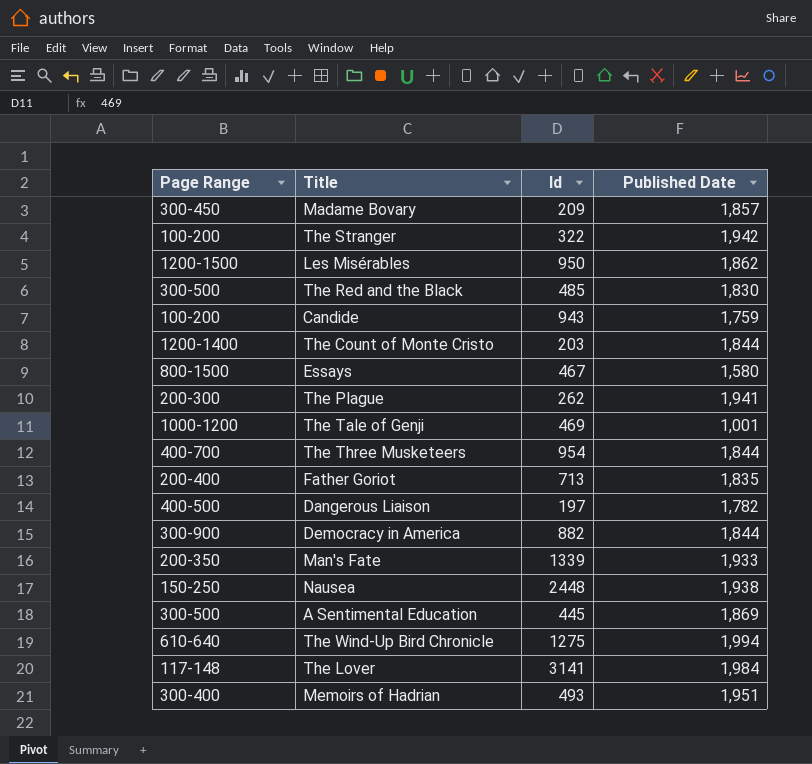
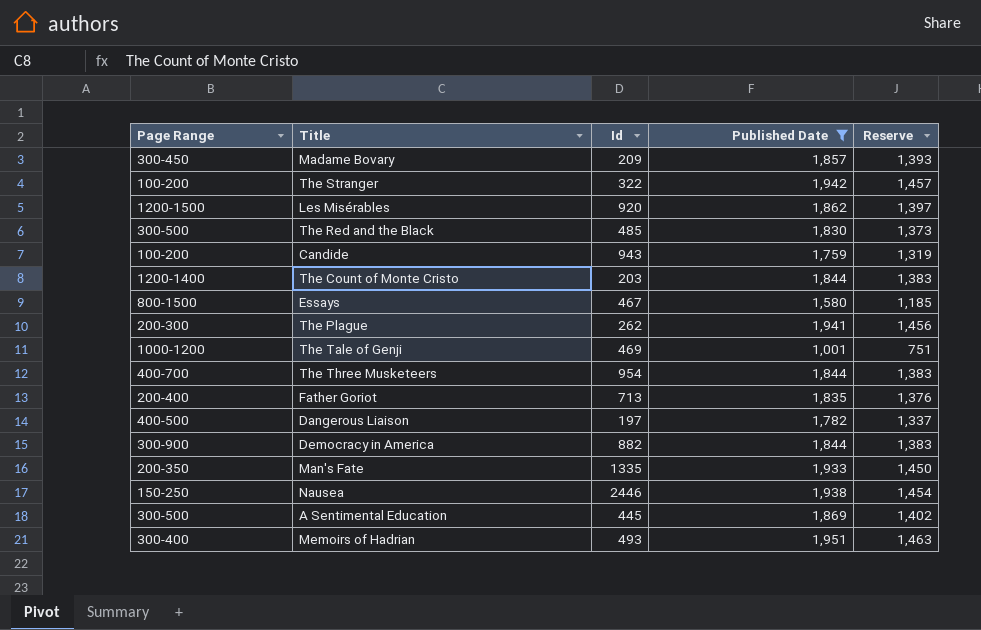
filter: none -> Published Date <= 1,951
column Reserve | formula: none -> [Published Date] * 0.75
Les Misérables | Id: 950 -> 920
Man's Fate | Id: 1339 -> 1335
Nausea | Id: 2448 -> 2446

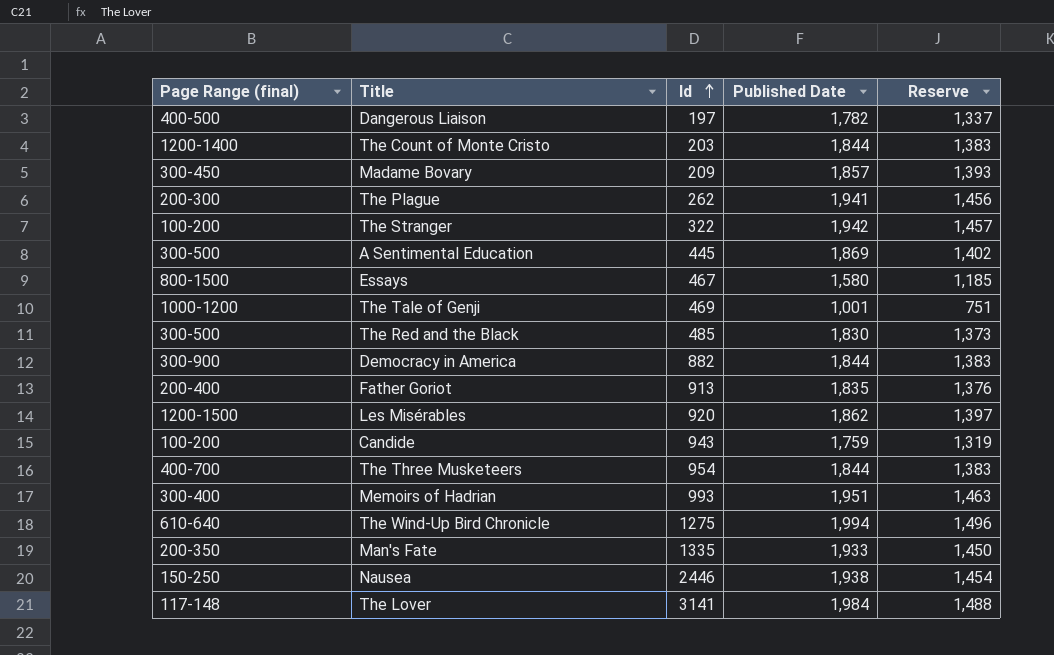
filter: Published Date <= 1,951 -> none
row order: none -> Id ascending
column name: Page Range -> Page Range (final)
Father Goriot | Id: 713 -> 913
Memoirs of Hadrian | Id: 493 -> 993

